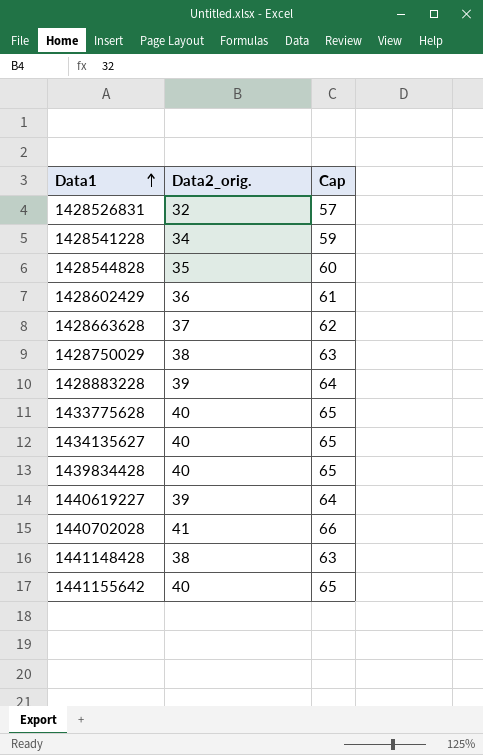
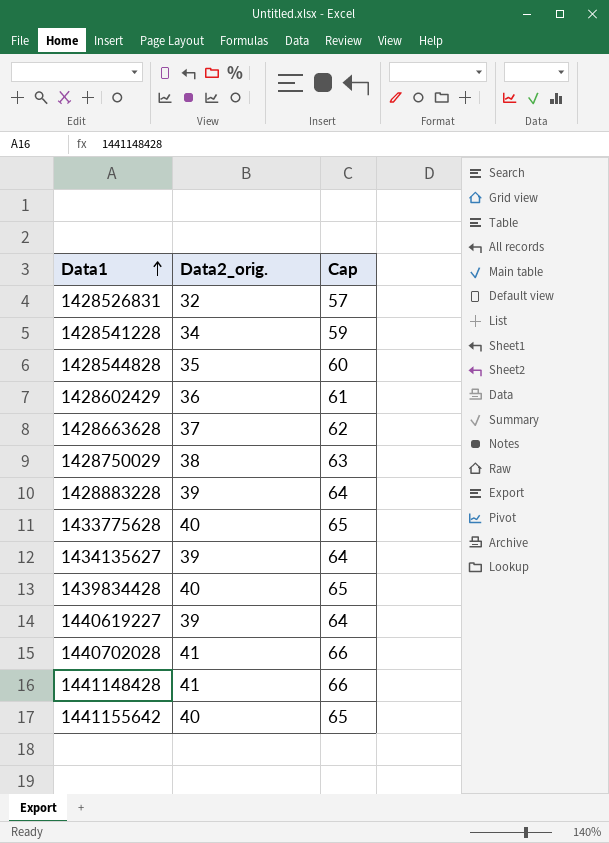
1434135627 | Data2_orig.: 40 -> 39
1434135627 | Cap: 65 -> 64
1441148428 | Data2_orig.: 38 -> 41
1441148428 | Cap: 63 -> 66

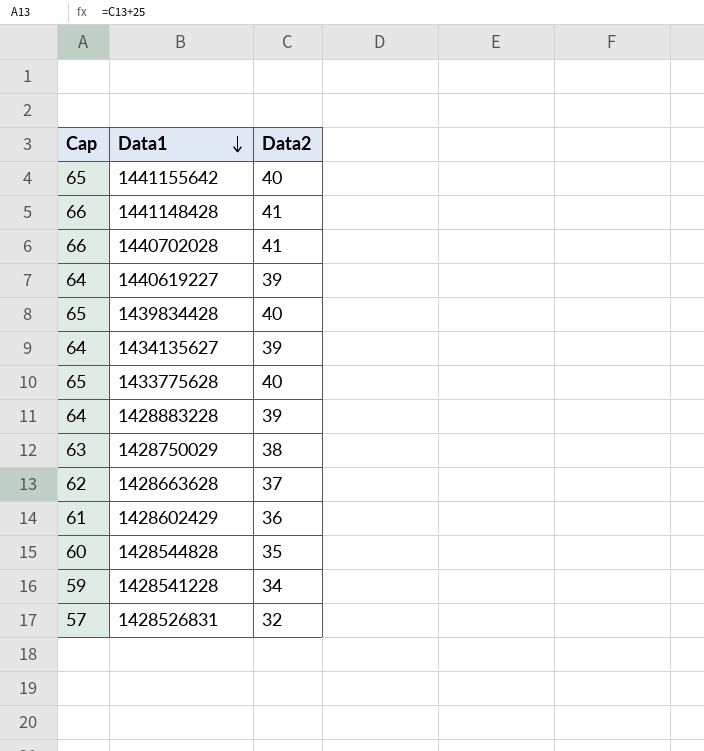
row order: Data1 ascending -> Data1 descending
column Cap | position: 3 -> 1
column name: Data2_orig. -> Data2

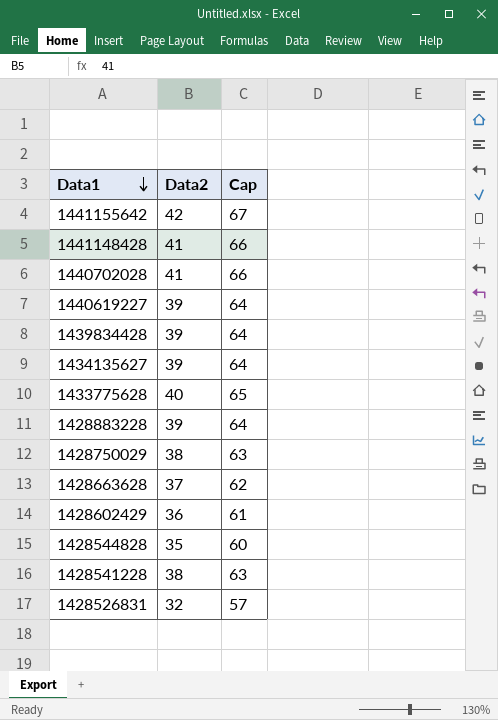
column Cap | position: 1 -> 3
1441155642 | Data2: 40 -> 42
1441155642 | Cap: 65 -> 67
1439834428 | Data2: 40 -> 39
1439834428 | Cap: 65 -> 64
1428541228 | Data2: 34 -> 38
1428541228 | Cap: 59 -> 63

